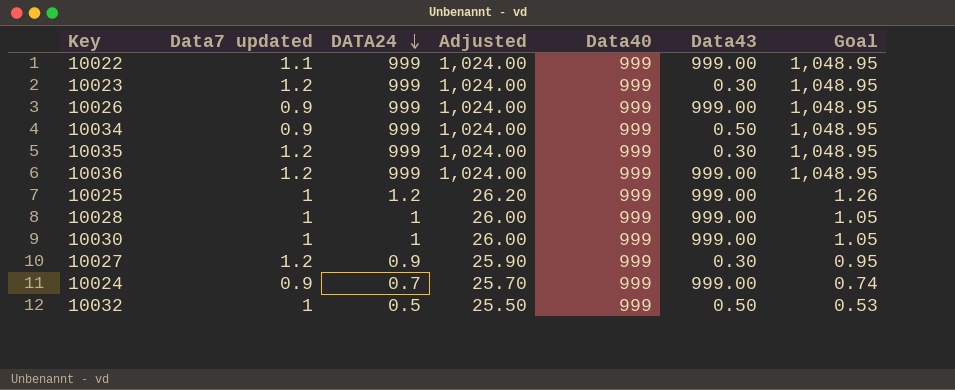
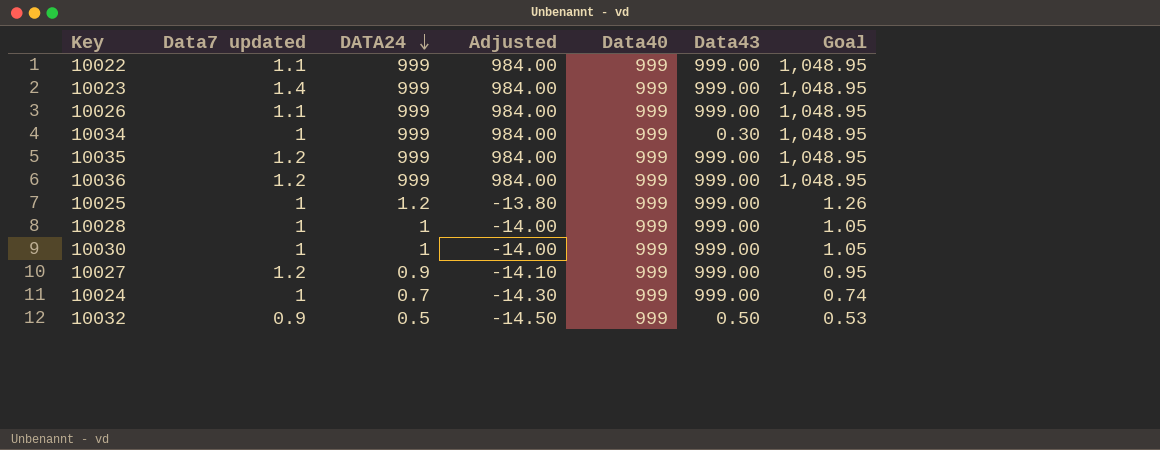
column Adjusted | formula: [DATA24] + 25 -> [DATA24] - 15
10023 | Data7 updated: 1.2 -> 1.4
10023 | Data43: 0.30 -> 999.00
10026 | Data7 updated: 0.9 -> 1.1
10034 | Data7 updated: 0.9 -> 1
10034 | Data43: 0.50 -> 0.30
10035 | Data43: 0.30 -> 999.00
10027 | Data43: 0.30 -> 999.00
10024 | Data7 updated: 0.9 -> 1
10032 | Data7 updated: 1 -> 0.9

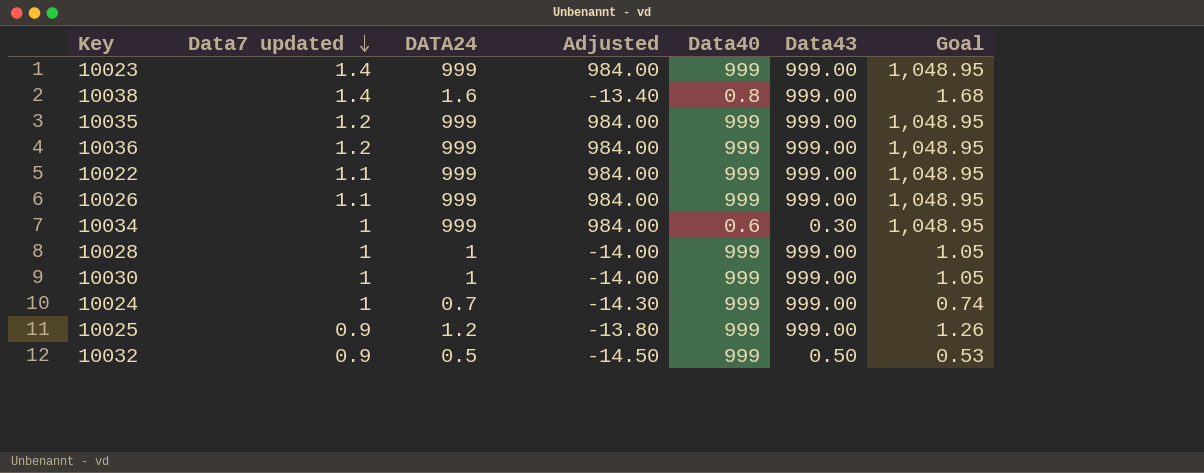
row order: DATA24 descending -> Data7 updated descending
row 10027: 1.2 | 0.9 | -14.10 | 999 | 999.00 | 0.95 -> none
row 10038: none -> 1.4 | 1.6 | -13.40 | 0.8 | 999.00 | 1.68
10034 | Data40: 999 -> 0.6
10025 | Data7 updated: 1 -> 0.9

